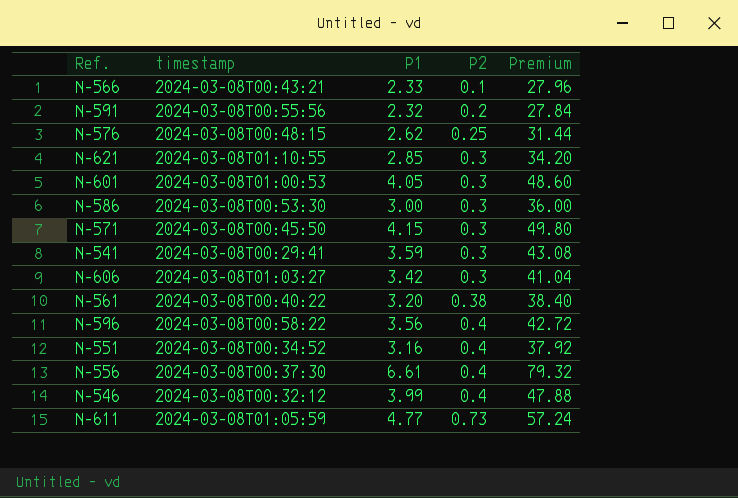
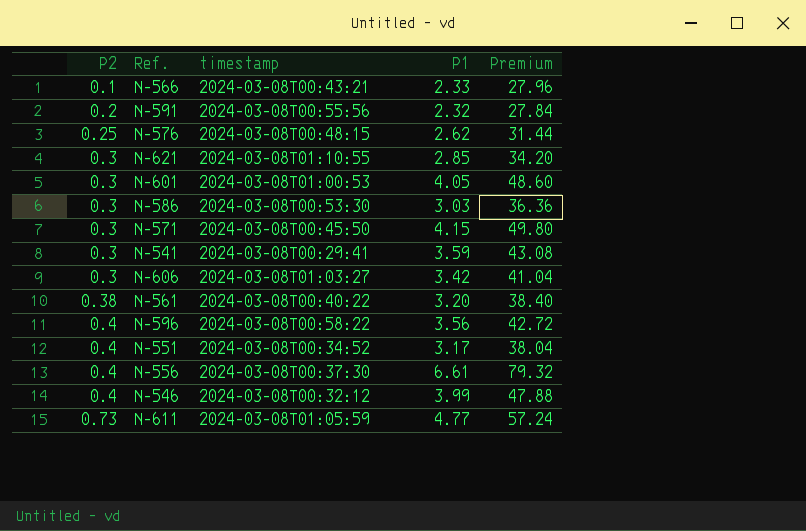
column P2 | position: 4 -> 1
N-586 | P1: 3.00 -> 3.03
N-586 | Premium: 36.00 -> 36.36
N-551 | P1: 3.16 -> 3.17
N-551 | Premium: 37.92 -> 38.04

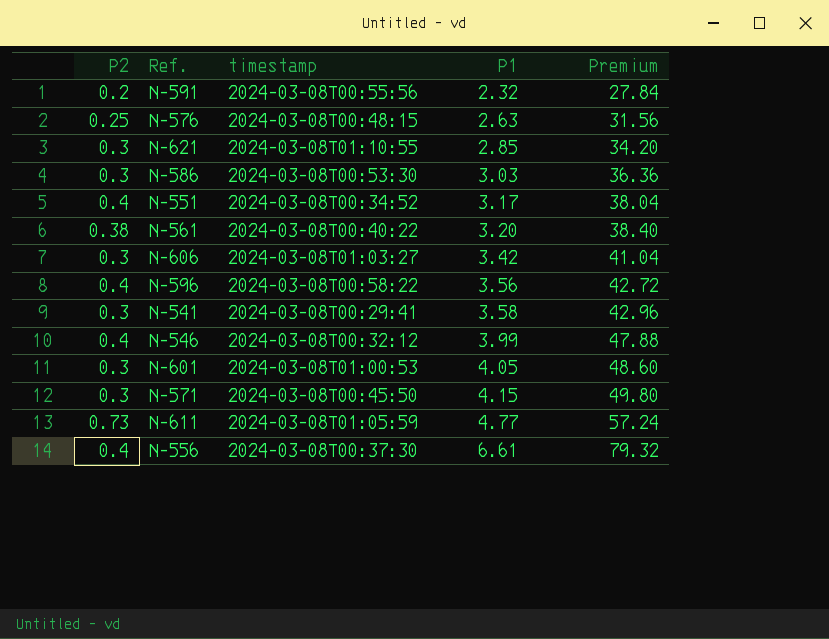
row order: P2 ascending -> P1 ascending
row N-566: 0.1 | 2024-03-08T00:43:21 | 2.33 | 27.96 -> none
N-576 | P1: 2.62 -> 2.63
N-576 | Premium: 31.44 -> 31.56
N-541 | P1: 3.59 -> 3.58
N-541 | Premium: 43.08 -> 42.96

